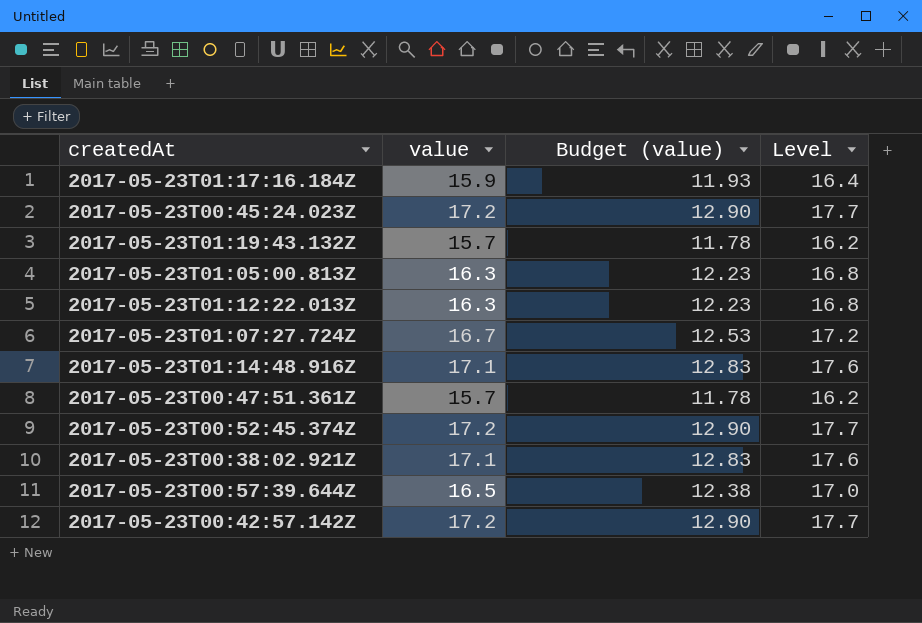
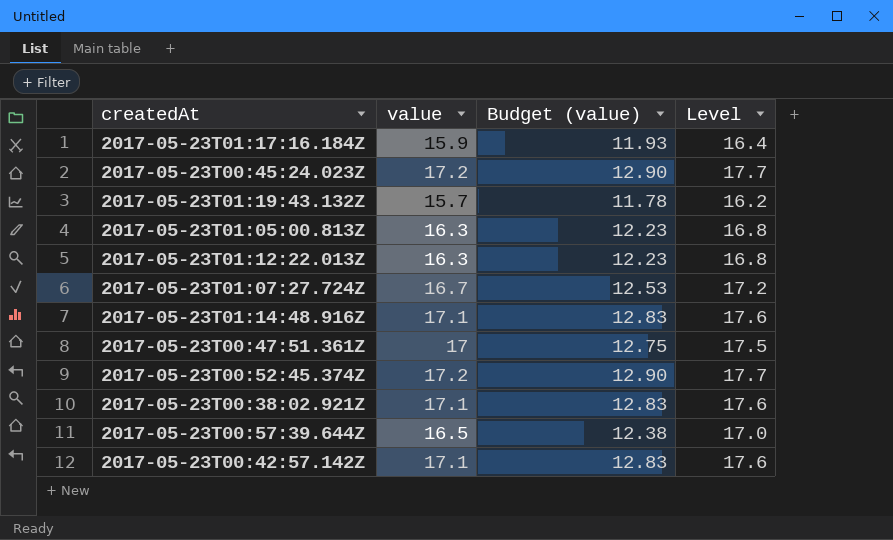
2017-05-23T00:47:51.361Z | value: 15.7 -> 17
2017-05-23T00:47:51.361Z | Budget (value): 11.78 -> 12.75
2017-05-23T00:47:51.361Z | Level: 16.2 -> 17.5
2017-05-23T00:42:57.142Z | value: 17.2 -> 17.1
2017-05-23T00:42:57.142Z | Budget (value): 12.90 -> 12.83
2017-05-23T00:42:57.142Z | Level: 17.7 -> 17.6

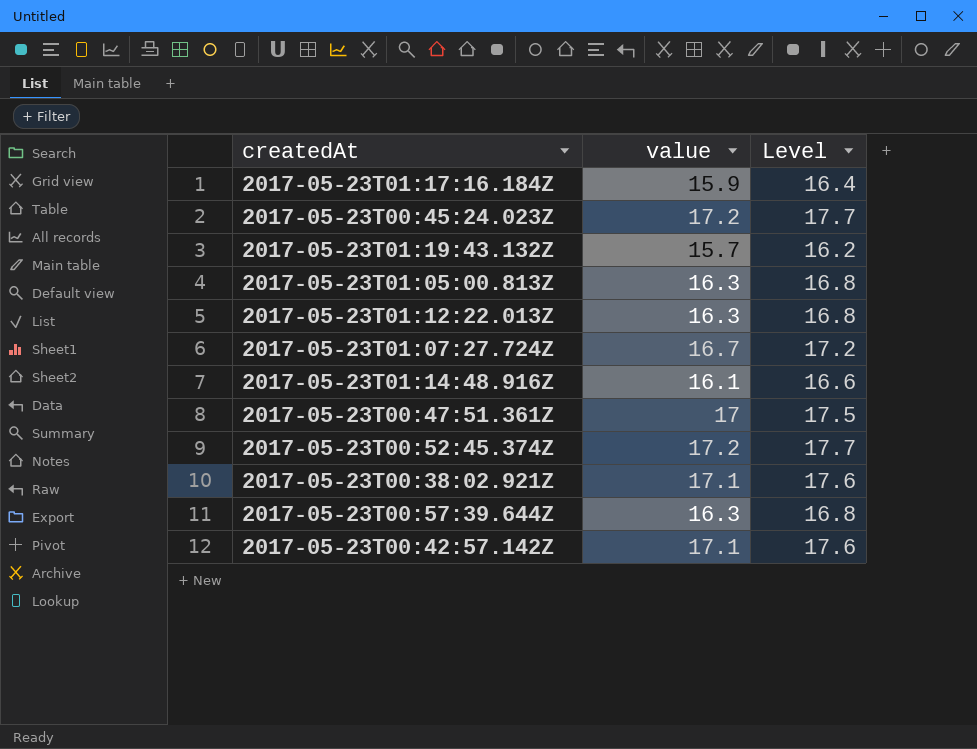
column Budget (value) | formula: [value] * 0.75 -> none
2017-05-23T01:14:48.916Z | value: 17.1 -> 16.1
2017-05-23T01:14:48.916Z | Level: 17.6 -> 16.6
2017-05-23T00:57:39.644Z | value: 16.5 -> 16.3
2017-05-23T00:57:39.644Z | Level: 17.0 -> 16.8

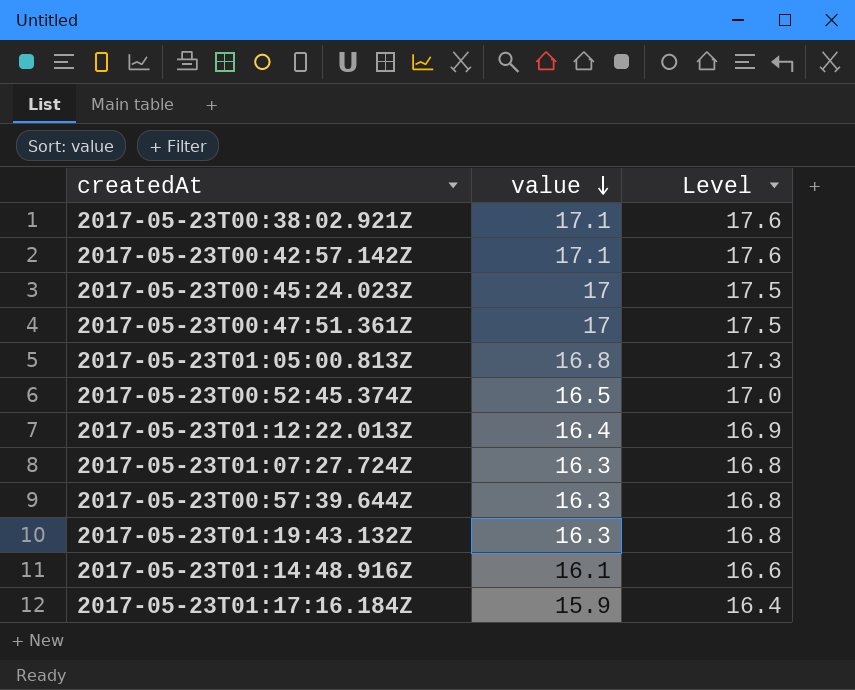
row order: none -> value descending
2017-05-23T00:45:24.023Z | value: 17.2 -> 17
2017-05-23T00:45:24.023Z | Level: 17.7 -> 17.5
2017-05-23T01:05:00.813Z | value: 16.3 -> 16.8
2017-05-23T01:05:00.813Z | Level: 16.8 -> 17.3
2017-05-23T00:52:45.374Z | value: 17.2 -> 16.5
2017-05-23T00:52:45.374Z | Level: 17.7 -> 17.0
2017-05-23T01:12:22.013Z | value: 16.3 -> 16.4
2017-05-23T01:12:22.013Z | Level: 16.8 -> 16.9
2017-05-23T01:07:27.724Z | value: 16.7 -> 16.3
2017-05-23T01:07:27.724Z | Level: 17.2 -> 16.8
2017-05-23T01:19:43.132Z | value: 15.7 -> 16.3
2017-05-23T01:19:43.132Z | Level: 16.2 -> 16.8

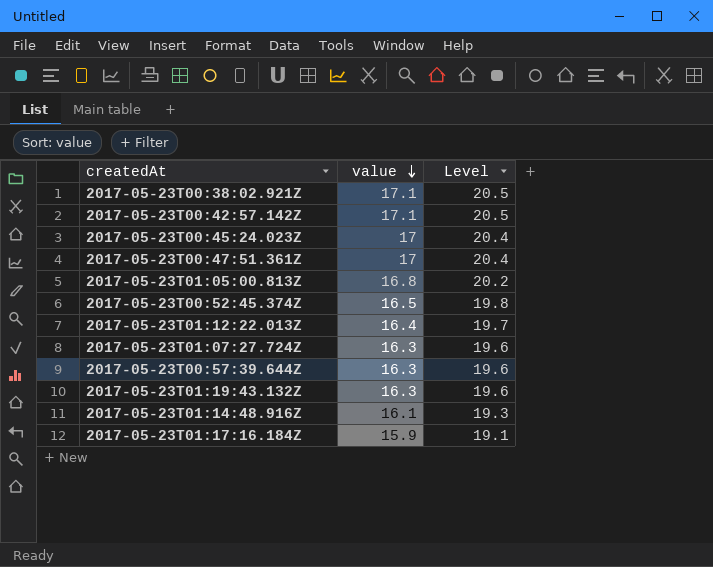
column Level | formula: [value] * 1.03 -> [value] * 1.2

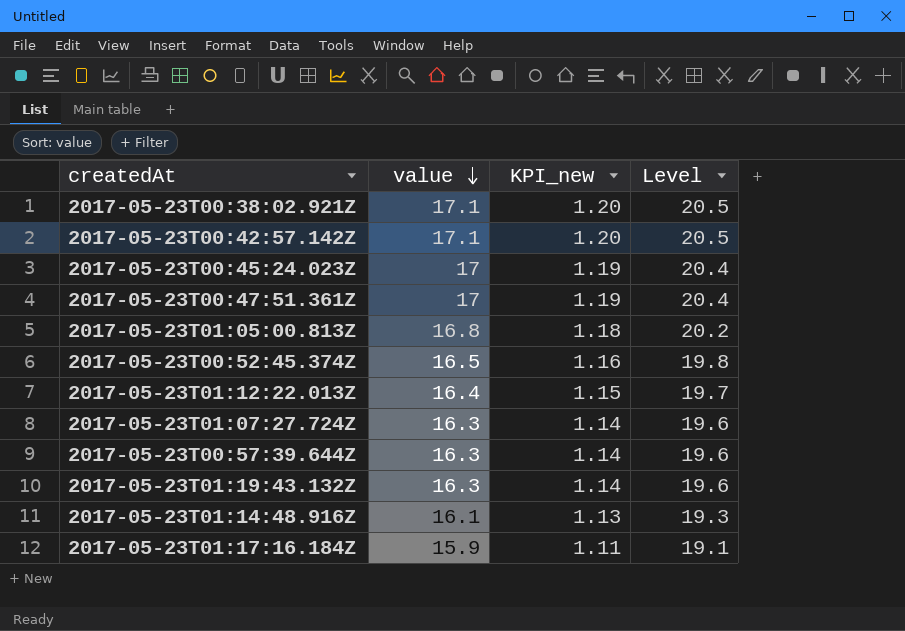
column KPI_new | formula: none -> [value] * 0.07

